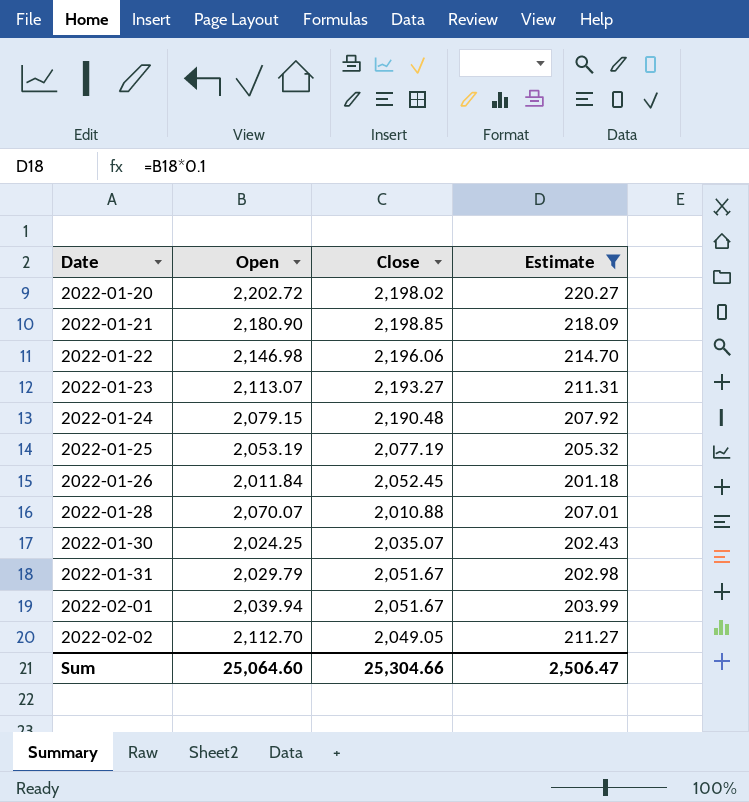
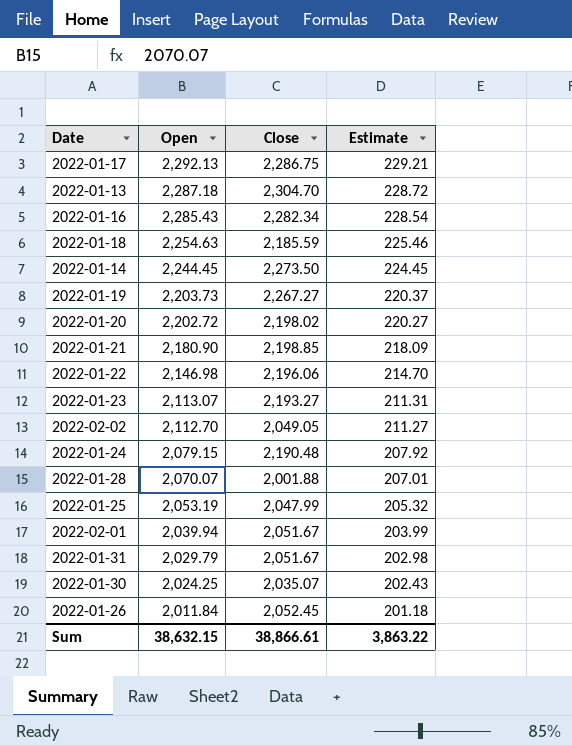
filter: Estimate <= 220.27 -> none
row order: Date ascending -> Open descending
2022-01-28 | Close: 2,010.88 -> 2,001.88
2022-01-25 | Close: 2,077.19 -> 2,047.99
Sum | Open: 25,064.60 -> 38,632.15
Sum | Close: 25,304.66 -> 38,866.61
Sum | Estimate: 2,506.47 -> 3,863.22

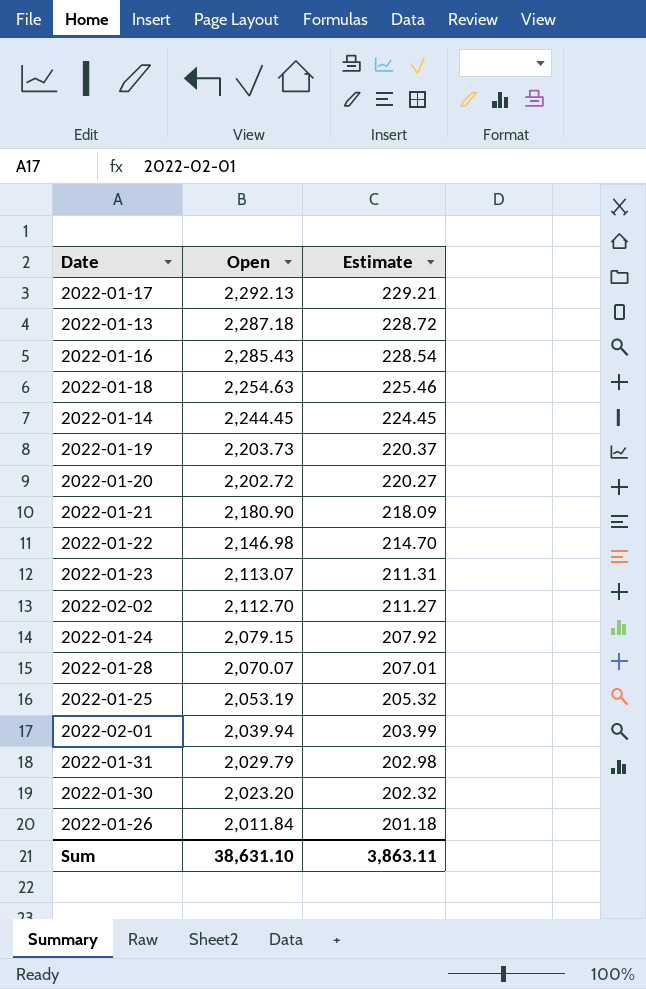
column Close | position: 3 -> none
2022-01-30 | Open: 2,024.25 -> 2,023.20
2022-01-30 | Estimate: 202.43 -> 202.32
Sum | Open: 38,632.15 -> 38,631.10
Sum | Estimate: 3,863.22 -> 3,863.11

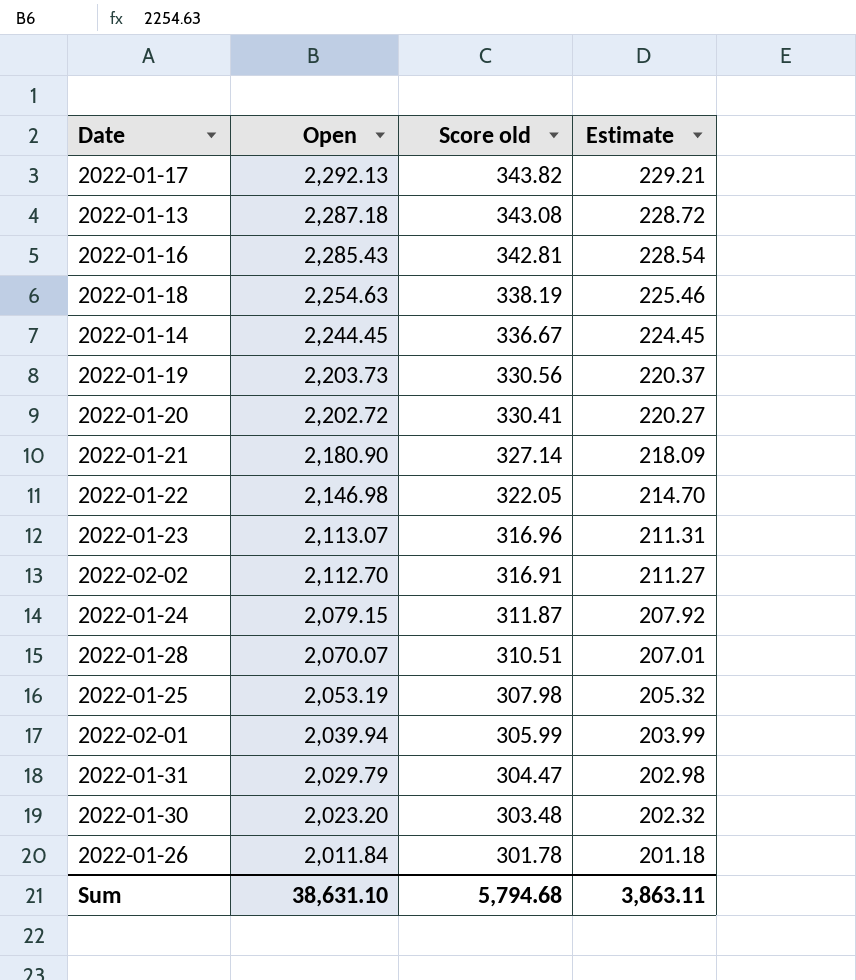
column Score old | formula: none -> [Open] * 0.15

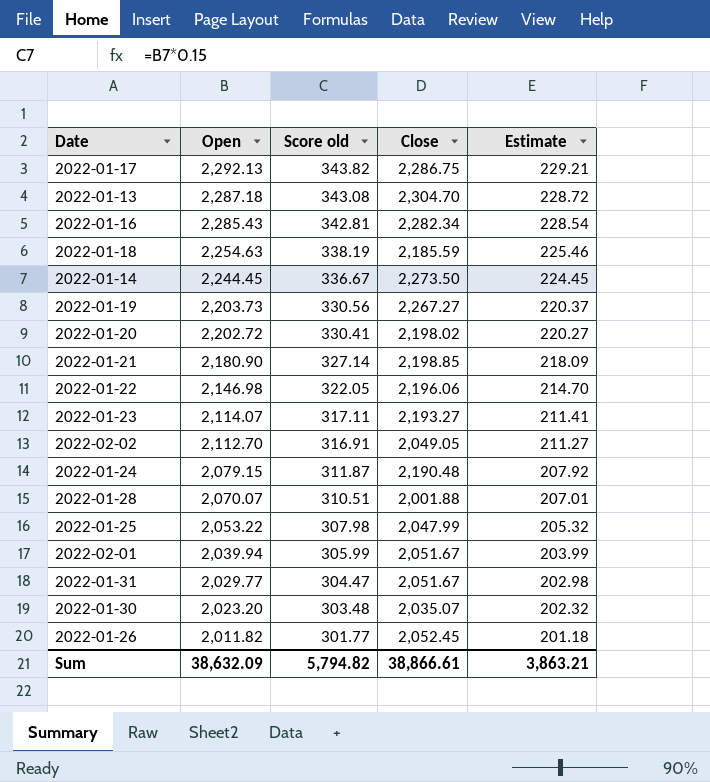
column Close | position: none -> 4
2022-01-23 | Open: 2,113.07 -> 2,114.07
2022-01-23 | Score old: 316.96 -> 317.11
2022-01-23 | Estimate: 211.31 -> 211.41
2022-01-25 | Open: 2,053.19 -> 2,053.22
2022-01-31 | Open: 2,029.79 -> 2,029.77
2022-01-26 | Open: 2,011.84 -> 2,011.82
2022-01-26 | Score old: 301.78 -> 301.77
Sum | Open: 38,631.10 -> 38,632.09
Sum | Score old: 5,794.68 -> 5,794.82
Sum | Estimate: 3,863.11 -> 3,863.21

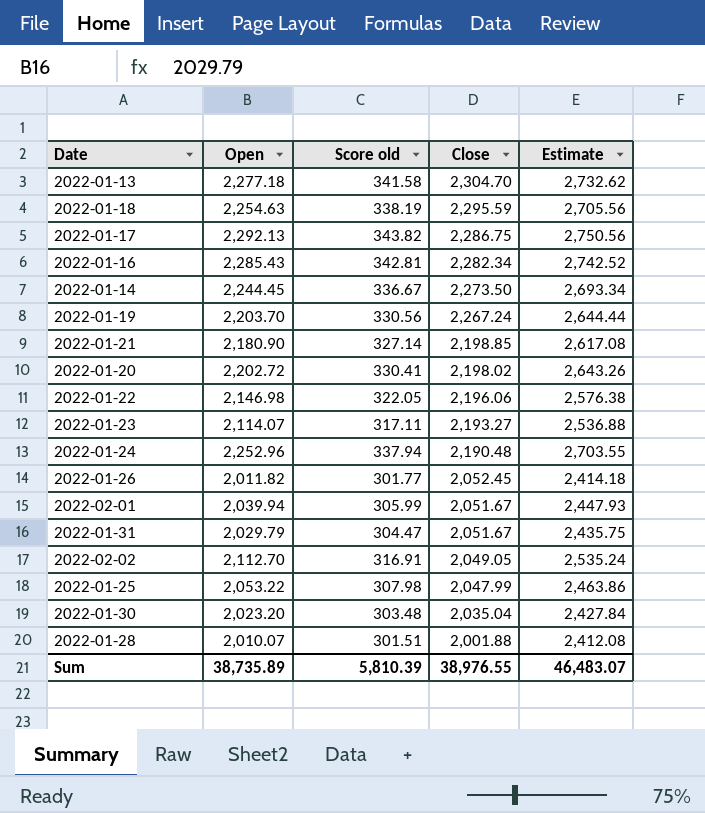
row order: Open descending -> Close descending
column Estimate | formula: [Open] * 0.1 -> [Open] * 1.2
2022-01-13 | Open: 2,287.18 -> 2,277.18
2022-01-13 | Score old: 343.08 -> 341.58
2022-01-18 | Close: 2,185.59 -> 2,295.59
2022-01-19 | Open: 2,203.73 -> 2,203.70
2022-01-19 | Close: 2,267.27 -> 2,267.24
2022-01-24 | Open: 2,079.15 -> 2,252.96
2022-01-24 | Score old: 311.87 -> 337.94
2022-01-31 | Open: 2,029.77 -> 2,029.79
2022-01-30 | Close: 2,035.07 -> 2,035.04
2022-01-28 | Open: 2,070.07 -> 2,010.07
2022-01-28 | Score old: 310.51 -> 301.51
Sum | Open: 38,632.09 -> 38,735.89
Sum | Score old: 5,794.82 -> 5,810.39
Sum | Close: 38,866.61 -> 38,976.55
Sum | Estimate: 3,863.21 -> 46,483.07

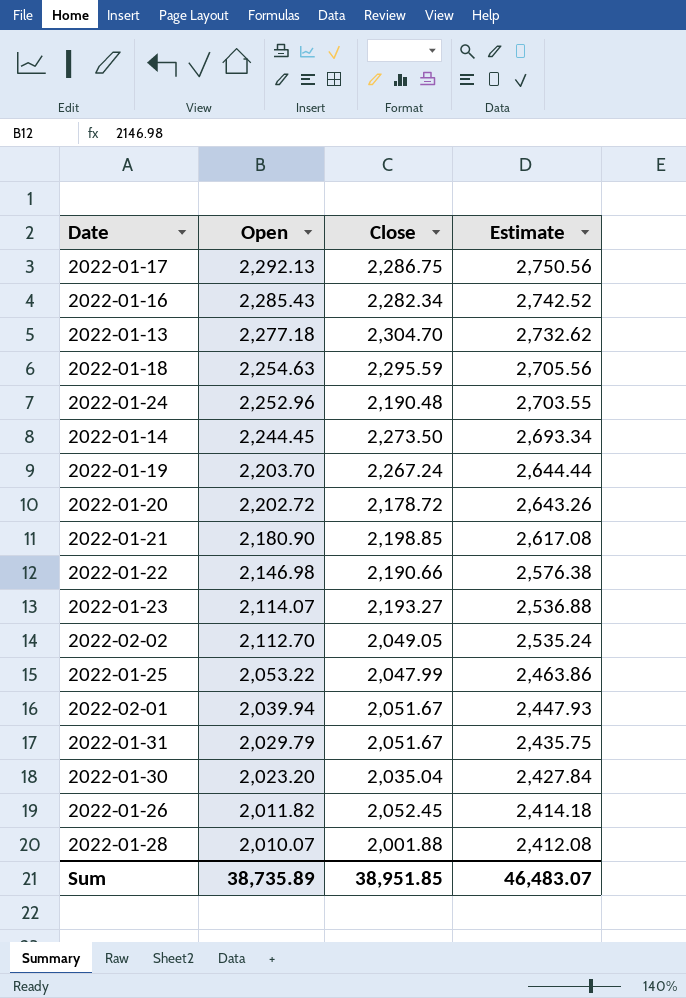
row order: Close descending -> Open descending
column Score old | formula: [Open] * 0.15 -> none
2022-01-20 | Close: 2,198.02 -> 2,178.72
2022-01-22 | Close: 2,196.06 -> 2,190.66
Sum | Close: 38,976.55 -> 38,951.85

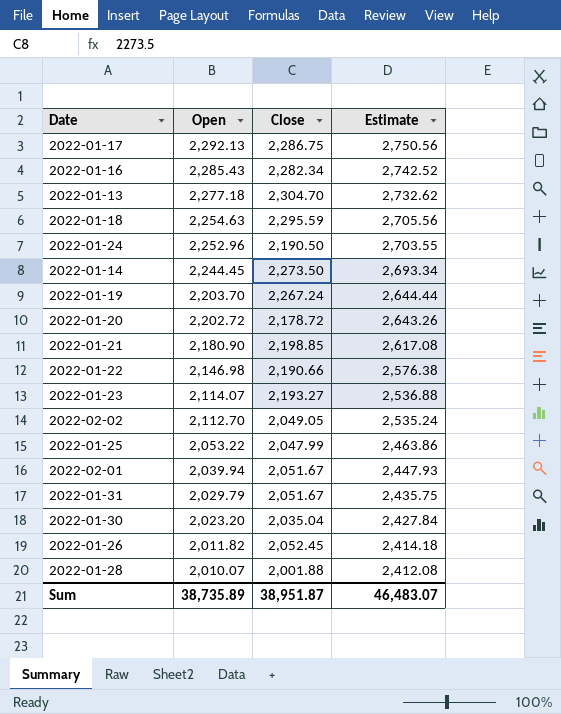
2022-01-24 | Close: 2,190.48 -> 2,190.50
Sum | Close: 38,951.85 -> 38,951.87

